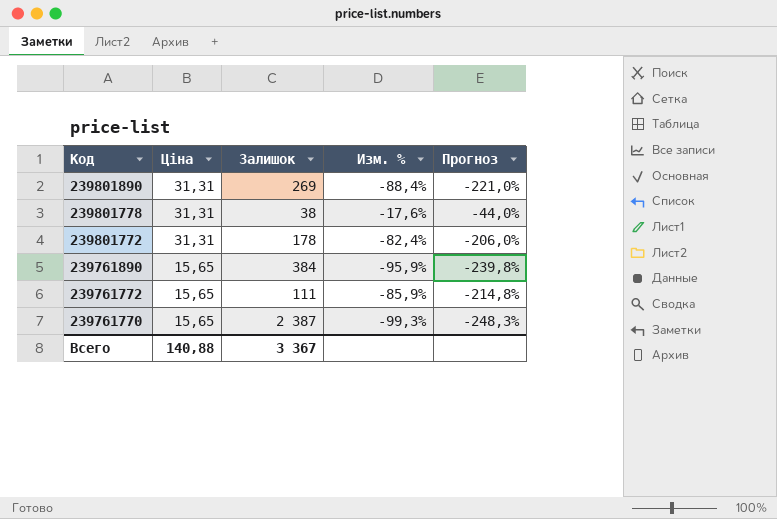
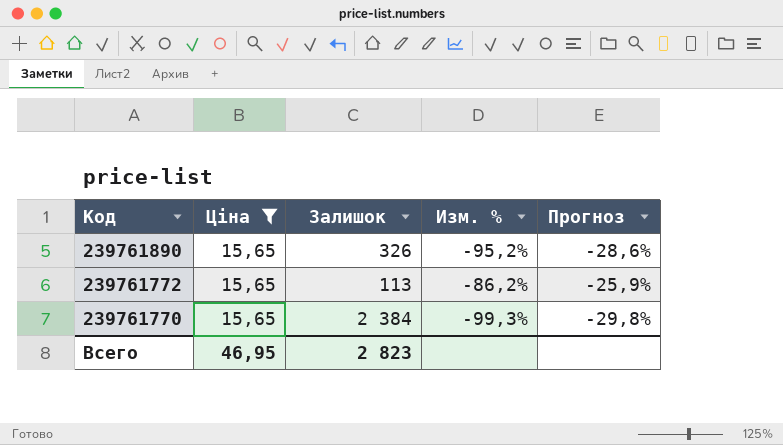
filter: none -> Ціна = 15,65
column Прогноз | formula: [Изм. %] * 2,5 -> [Изм. %] * 0,3
239761890 | Залишок: 384 -> 326
239761890 | Изм. %: -95,9% -> -95,2%
239761772 | Залишок: 111 -> 113
239761772 | Изм. %: -85,9% -> -86,2%
239761770 | Залишок: 2 387 -> 2 384
Всего | Ціна: 140,88 -> 46,95
Всего | Залишок: 3 367 -> 2 823

